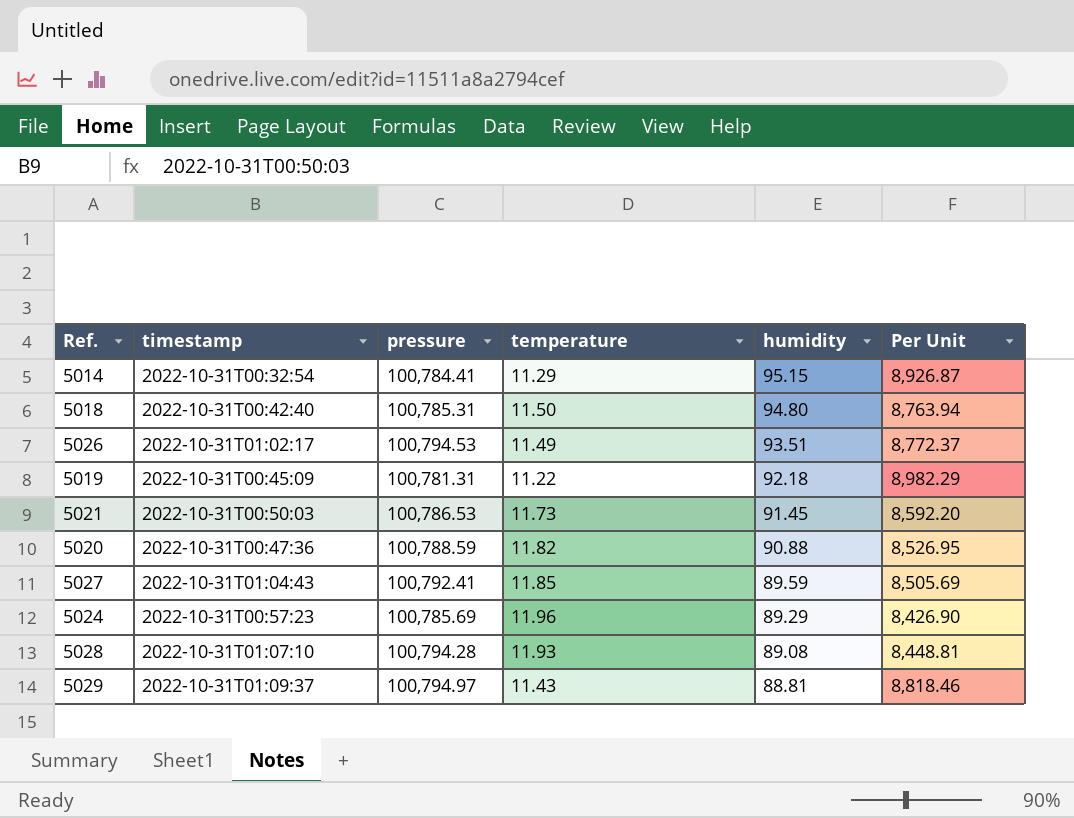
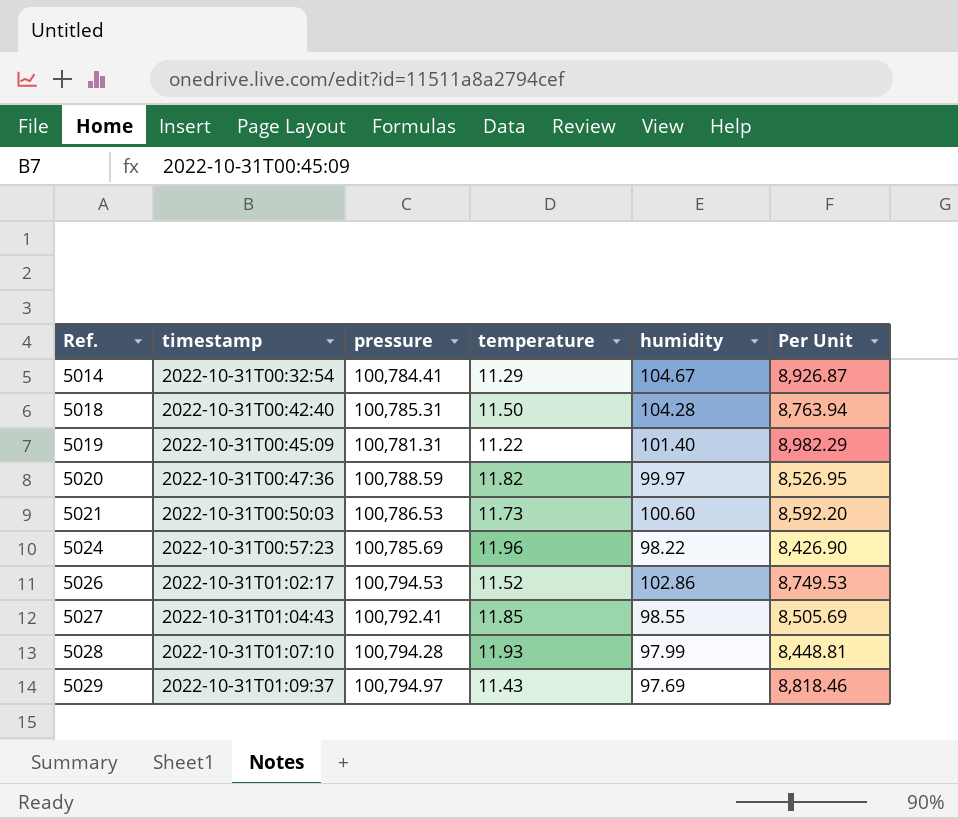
row order: humidity descending -> Ref. ascending
5014 | humidity: 95.15 -> 104.67
5018 | humidity: 94.80 -> 104.28
5019 | humidity: 92.18 -> 101.40
5020 | humidity: 90.88 -> 99.97
5021 | humidity: 91.45 -> 100.60
5024 | humidity: 89.29 -> 98.22
5026 | temperature: 11.49 -> 11.52
5026 | humidity: 93.51 -> 102.86
5026 | Per Unit: 8,772.37 -> 8,749.53
5027 | humidity: 89.59 -> 98.55
5028 | humidity: 89.08 -> 97.99
5029 | humidity: 88.81 -> 97.69

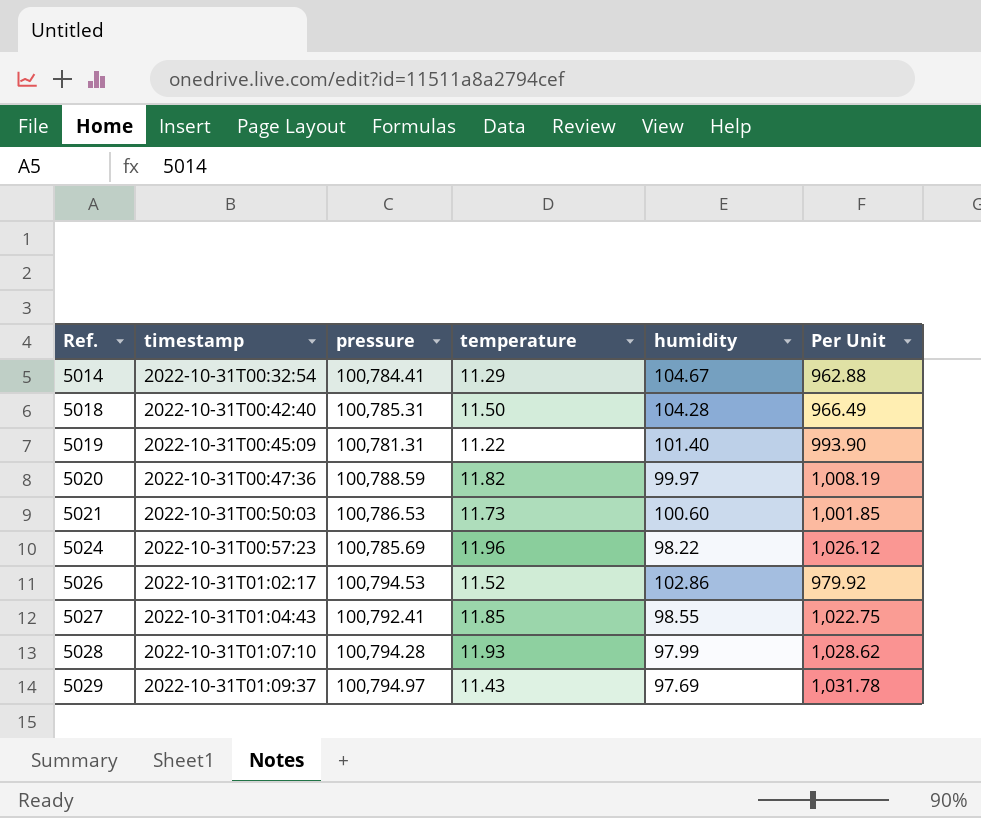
column Per Unit | formula: [pressure] / [temperature] -> [pressure] / [humidity]

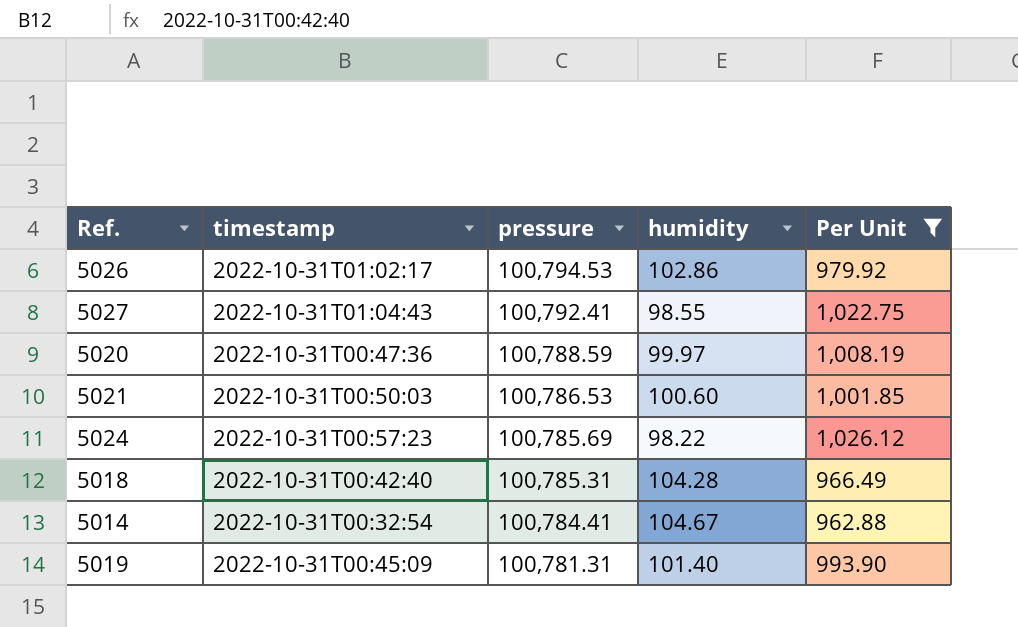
filter: none -> Per Unit <= 1,026.12
row order: Ref. ascending -> pressure descending
column temperature | position: 4 -> none

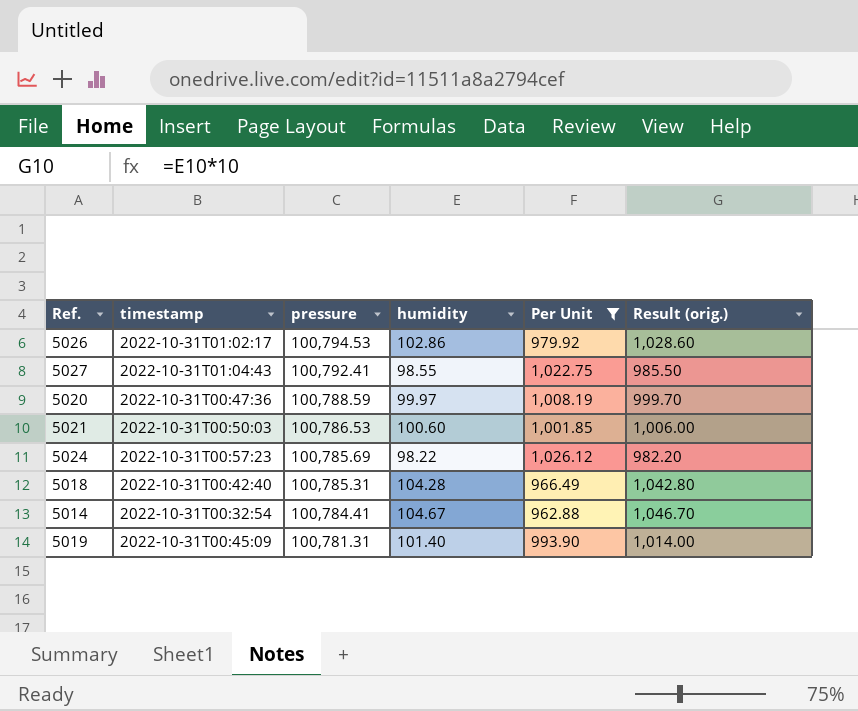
column Result (orig.) | formula: none -> [humidity] * 10

